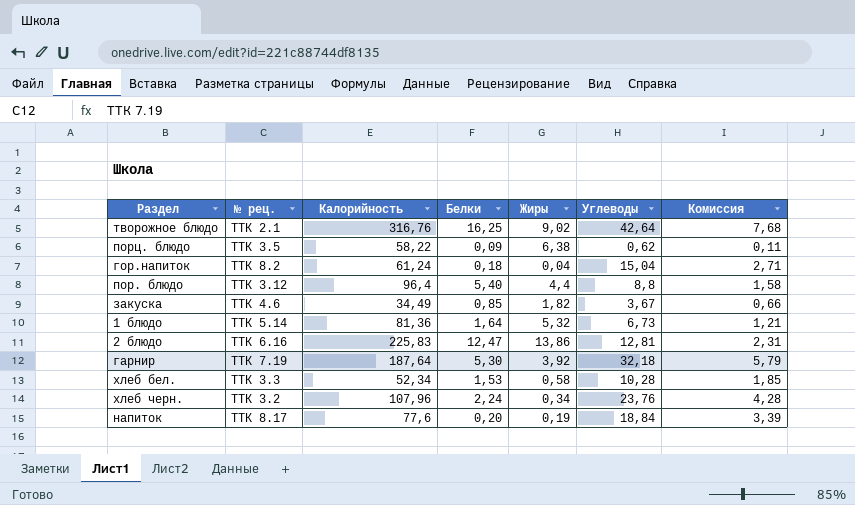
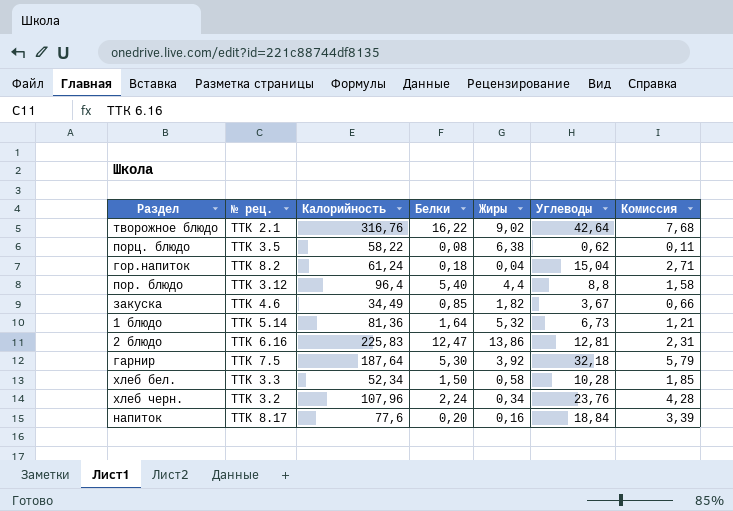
творожное блюдо | Белки: 16,25 -> 16,22
порц. блюдо | Белки: 0,09 -> 0,08
гарнир | № рец.: ТТК 7.19 -> ТТК 7.5
хлеб бел. | Белки: 1,53 -> 1,50
напиток | Жиры: 0,19 -> 0,16

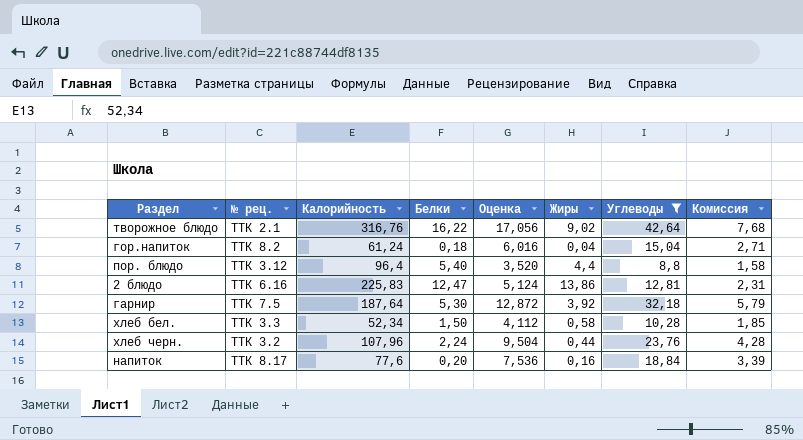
filter: none -> Углеводы >= 8,8
column Оценка | formula: none -> [Углеводы] * 0,4
хлеб черн. | Жиры: 0,34 -> 0,44

